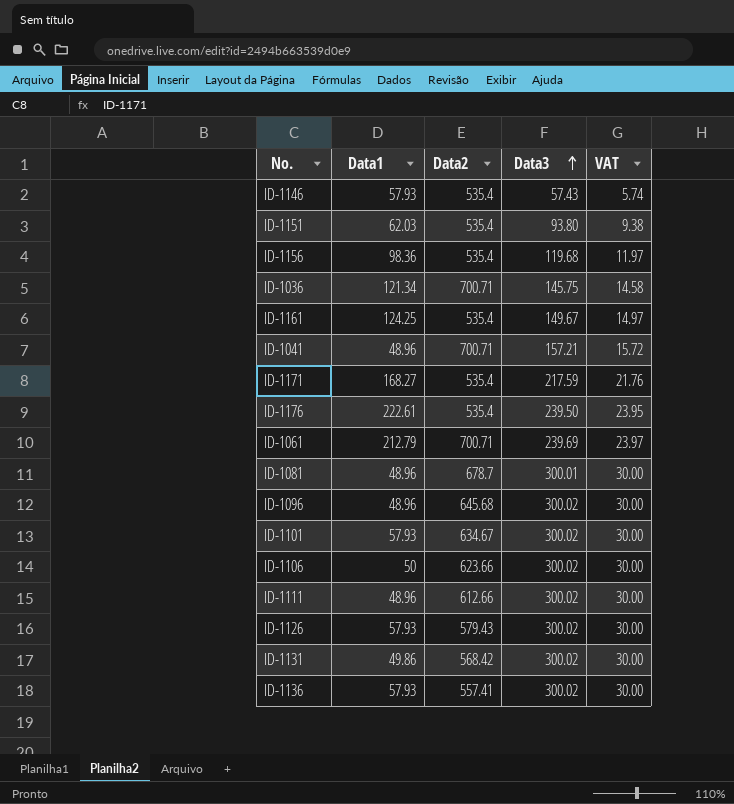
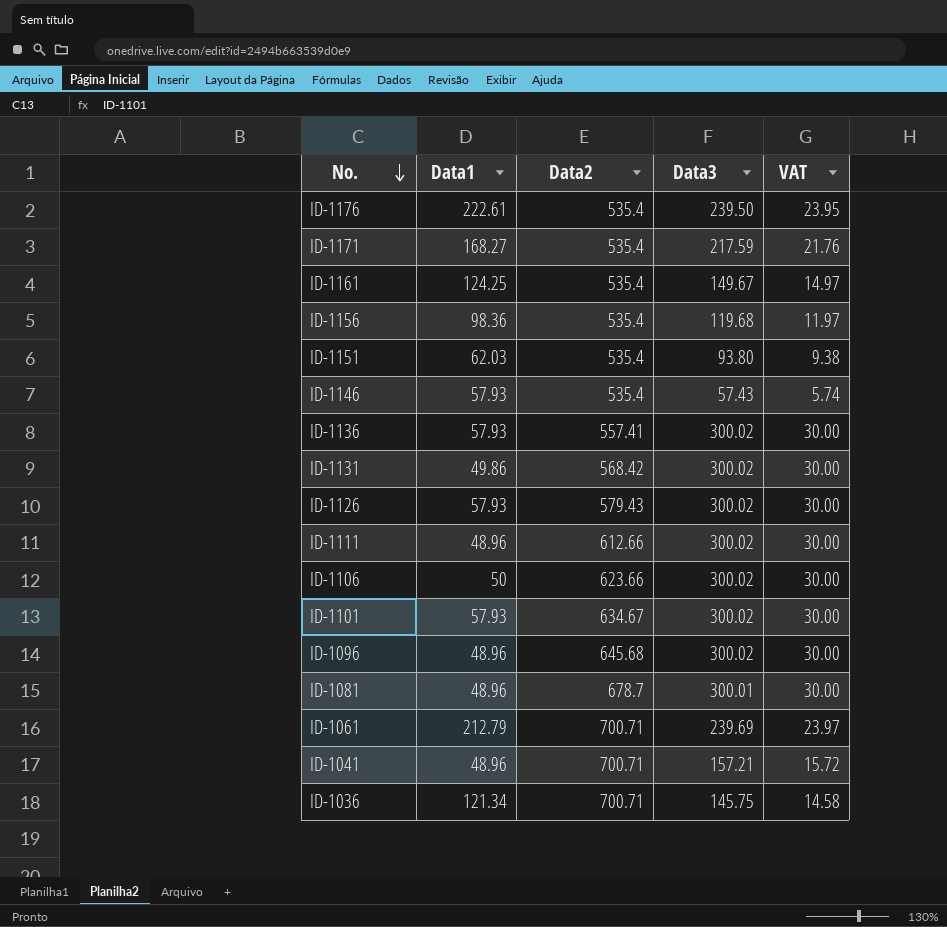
row order: Data3 ascending -> No. descending

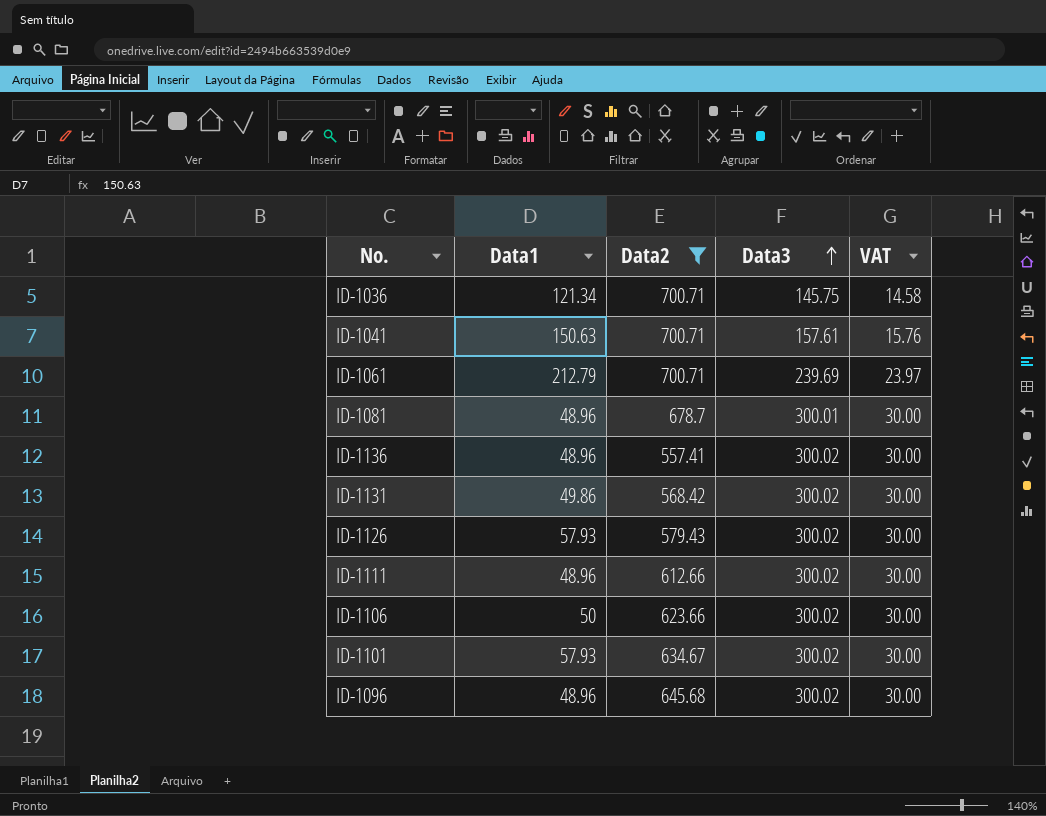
filter: none -> Data2 != 535.4
row order: No. descending -> Data3 ascending
ID-1041 | Data1: 48.96 -> 150.63
ID-1041 | Data3: 157.21 -> 157.61
ID-1041 | VAT: 15.72 -> 15.76
ID-1136 | Data1: 57.93 -> 48.96

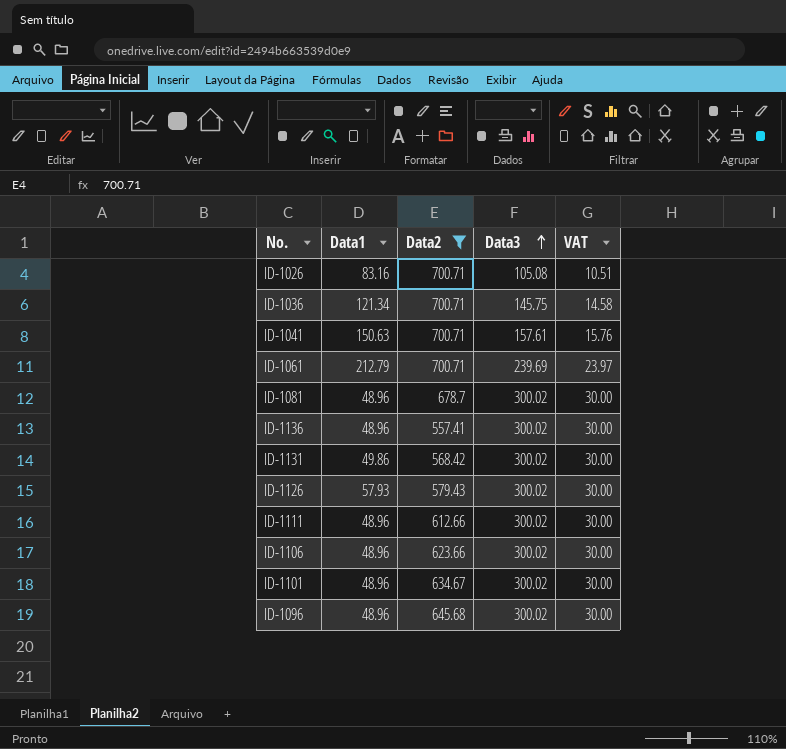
row ID-1026: none -> 83.16 | 700.71 | 105.08 | 10.51
ID-1081 | Data3: 300.01 -> 300.02
ID-1106 | Data1: 50 -> 48.96
ID-1101 | Data1: 57.93 -> 48.96

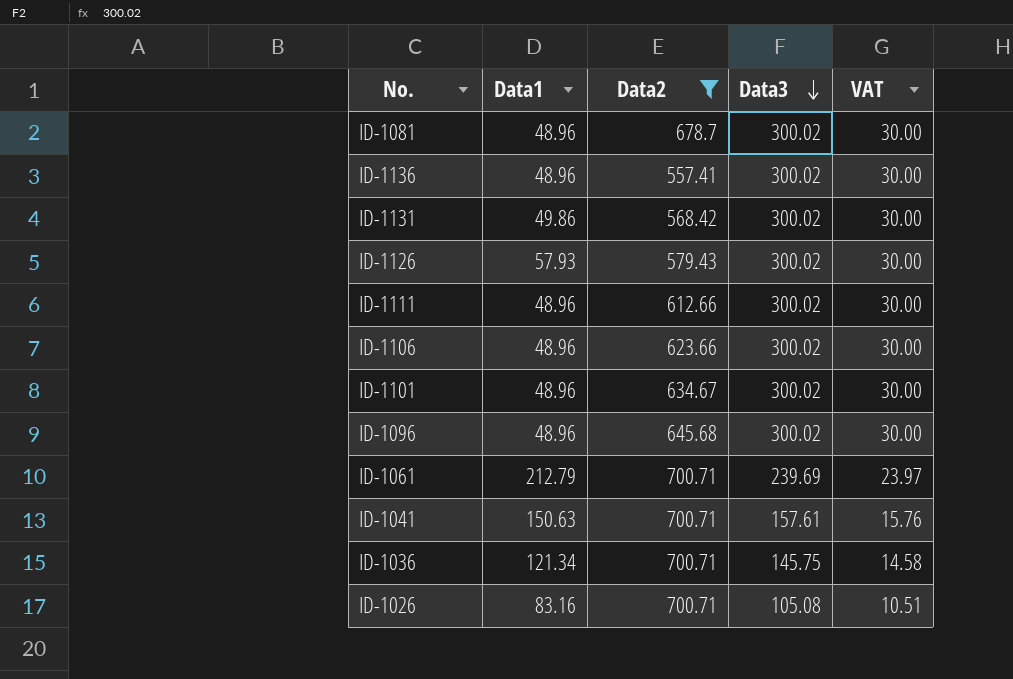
row order: Data3 ascending -> Data3 descending

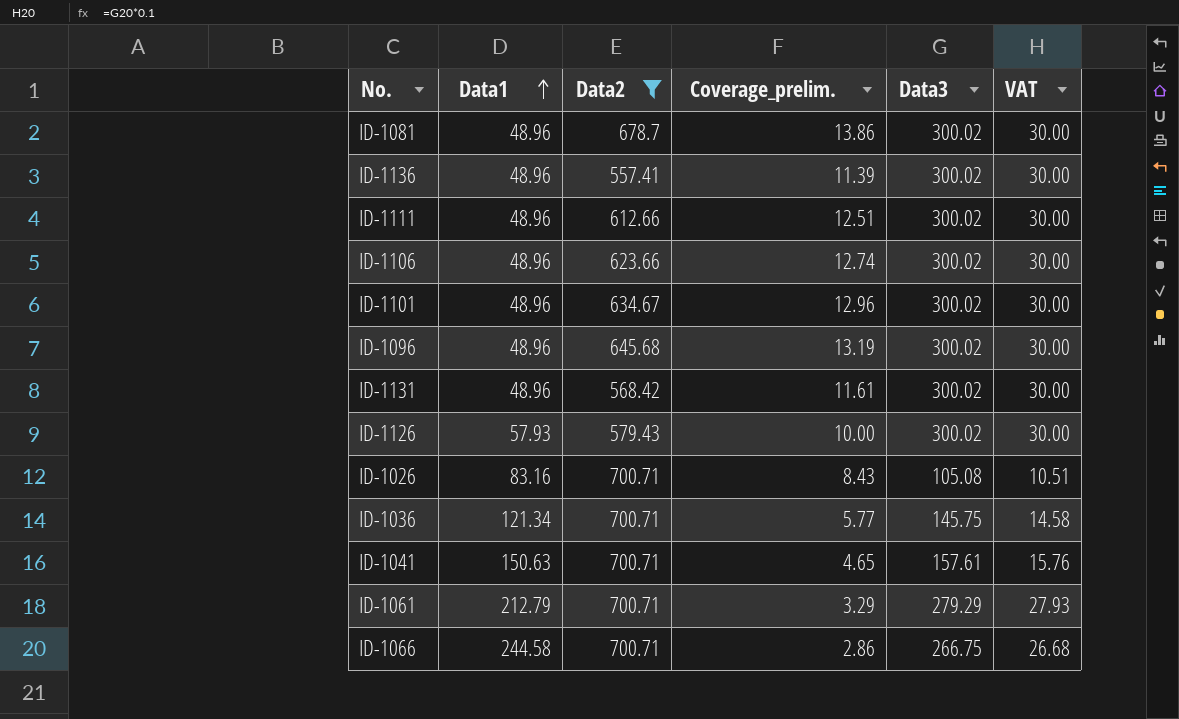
row order: Data3 descending -> Data1 ascending
column Coverage_prelim. | formula: none -> [Data2] / [Data1]
ID-1131 | Data1: 49.86 -> 48.96
ID-1061 | Data3: 239.69 -> 279.29
ID-1061 | VAT: 23.97 -> 27.93
row ID-1066: none -> 244.58 | 700.71 | 2.86 | 266.75 | 26.68

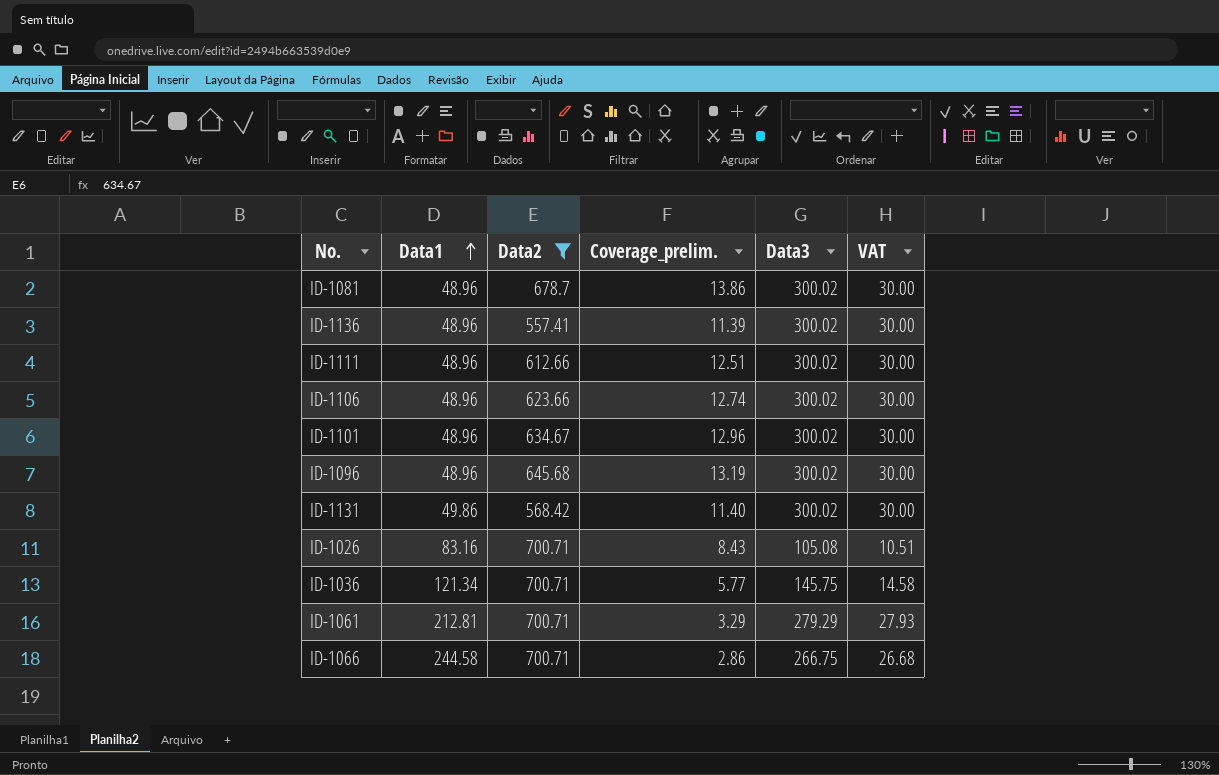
row ID-1126: 57.93 | 579.43 | 10.00 | 300.02 | 30.00 -> none
row ID-1041: 150.63 | 700.71 | 4.65 | 157.61 | 15.76 -> none
ID-1131 | Data1: 48.96 -> 49.86
ID-1131 | Coverage_prelim.: 11.61 -> 11.40
ID-1061 | Data1: 212.79 -> 212.81

